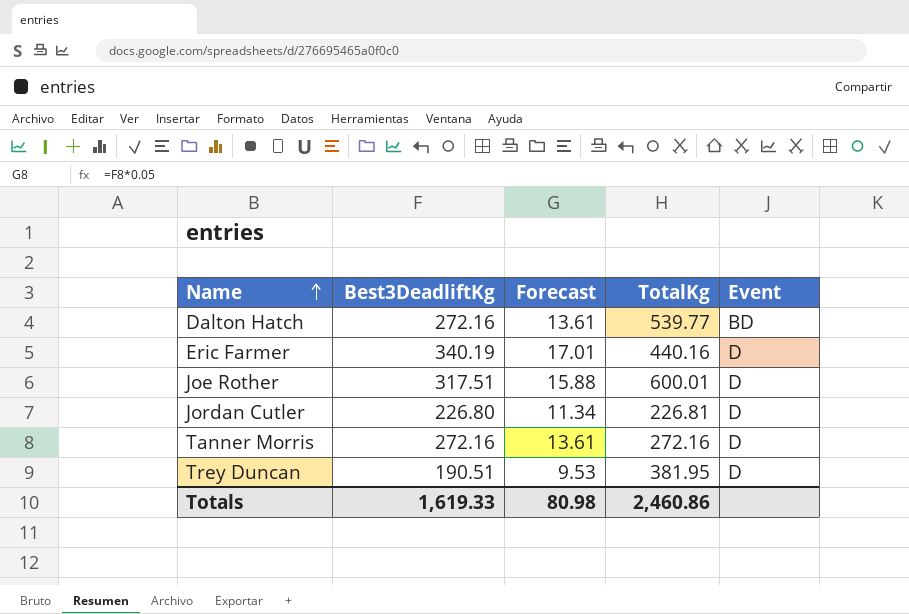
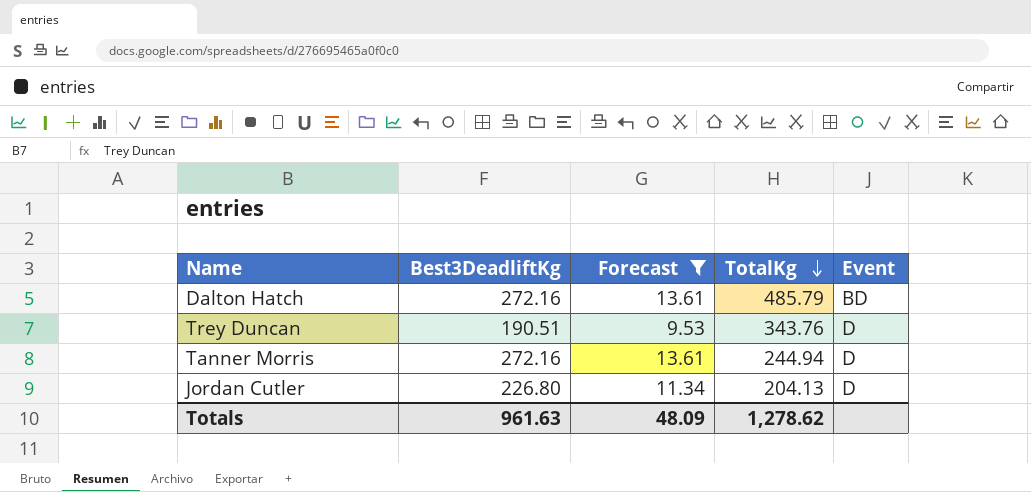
filter: none -> Forecast <= 13.61
row order: Name ascending -> TotalKg descending
Dalton Hatch | TotalKg: 539.77 -> 485.79
Trey Duncan | TotalKg: 381.95 -> 343.76
Tanner Morris | TotalKg: 272.16 -> 244.94
Jordan Cutler | TotalKg: 226.81 -> 204.13
Totals | Best3DeadliftKg: 1,619.33 -> 961.63
Totals | Forecast: 80.98 -> 48.09
Totals | TotalKg: 2,460.86 -> 1,278.62

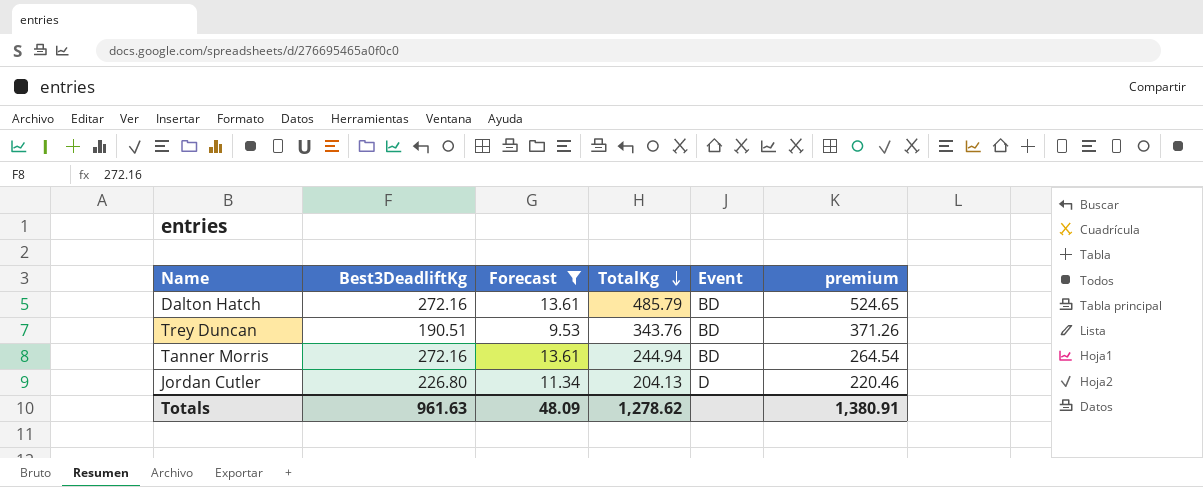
column premium | formula: none -> [TotalKg] * 1.08
Trey Duncan | Event: D -> BD
Tanner Morris | Event: D -> BD

